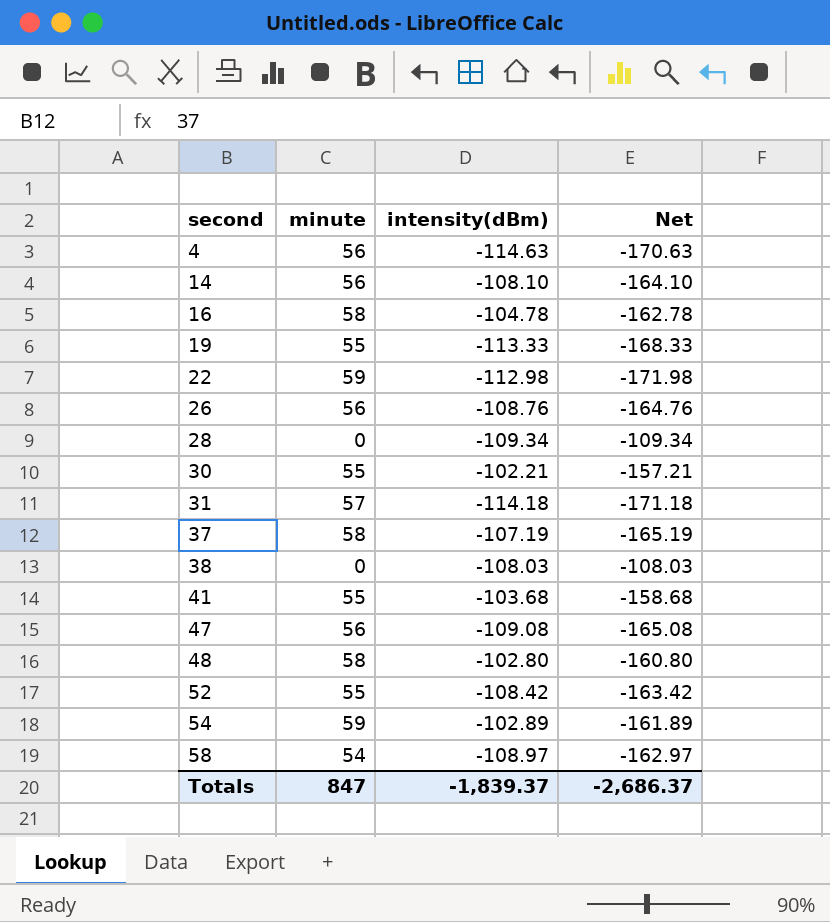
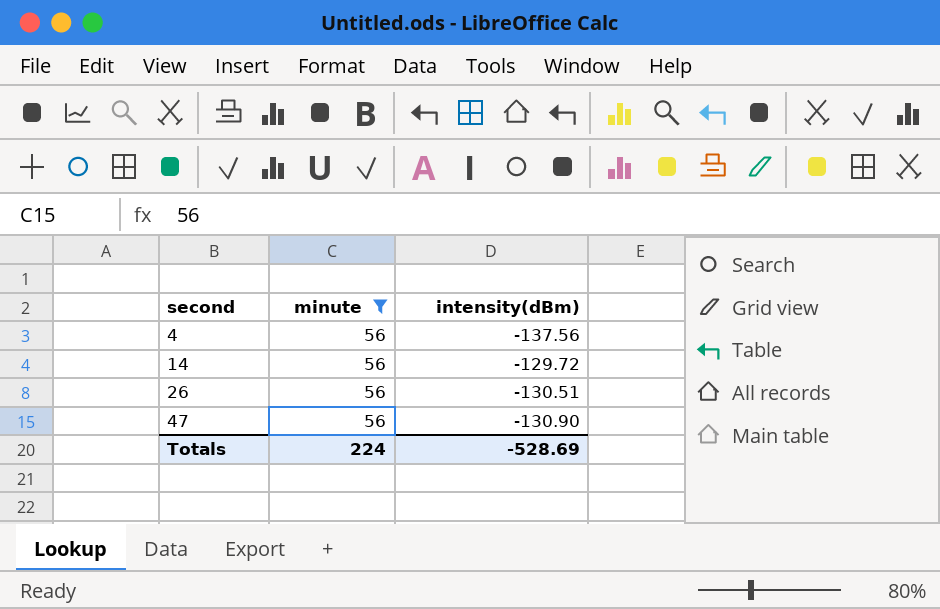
filter: none -> minute = 56
column Net | formula: [intensity(dBm)] - [minute] -> none
4 | intensity(dBm): -114.63 -> -137.56
14 | intensity(dBm): -108.10 -> -129.72
26 | intensity(dBm): -108.76 -> -130.51
47 | intensity(dBm): -109.08 -> -130.90
Totals | minute: 847 -> 224
Totals | intensity(dBm): -1,839.37 -> -528.69

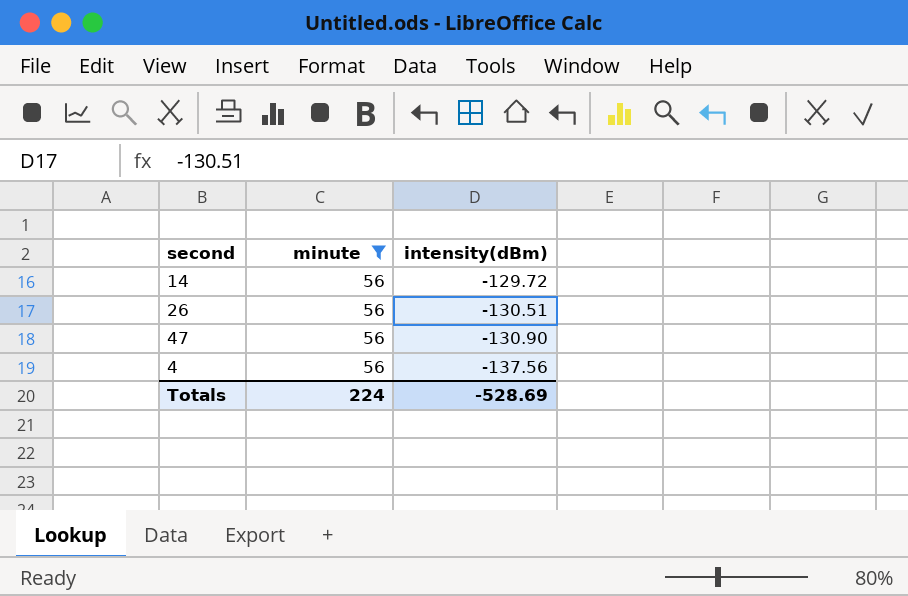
row order: second ascending -> intensity(dBm) descending

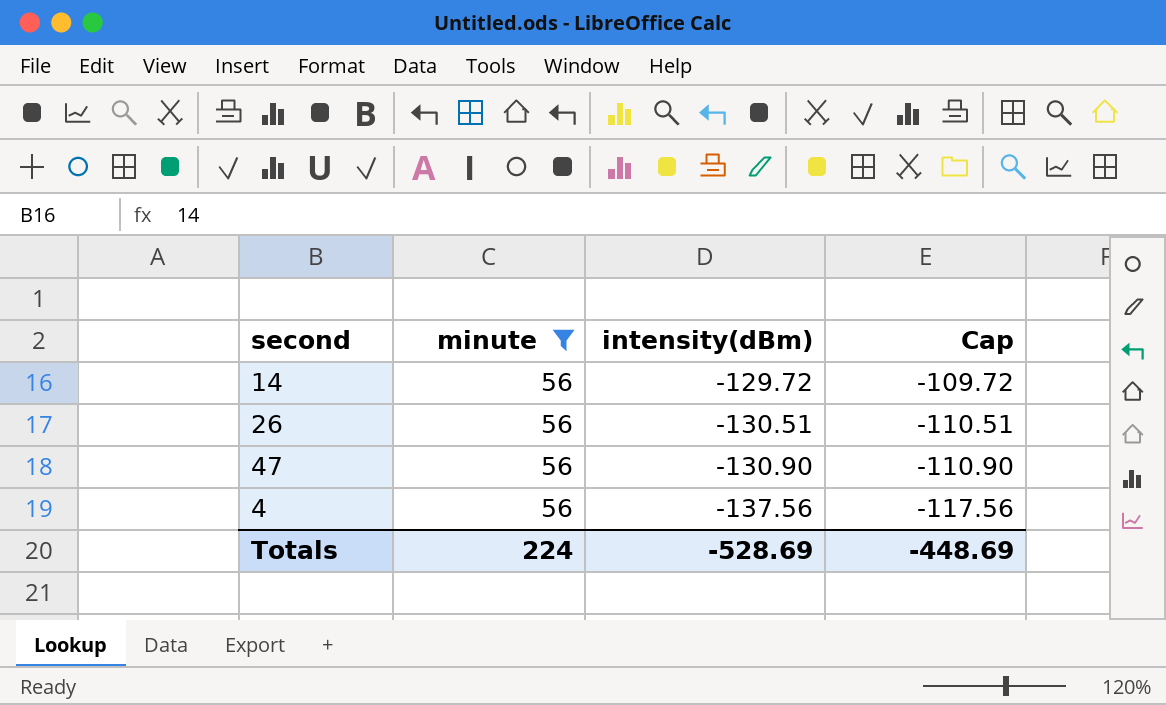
column Cap | formula: none -> [intensity(dBm)] + 20

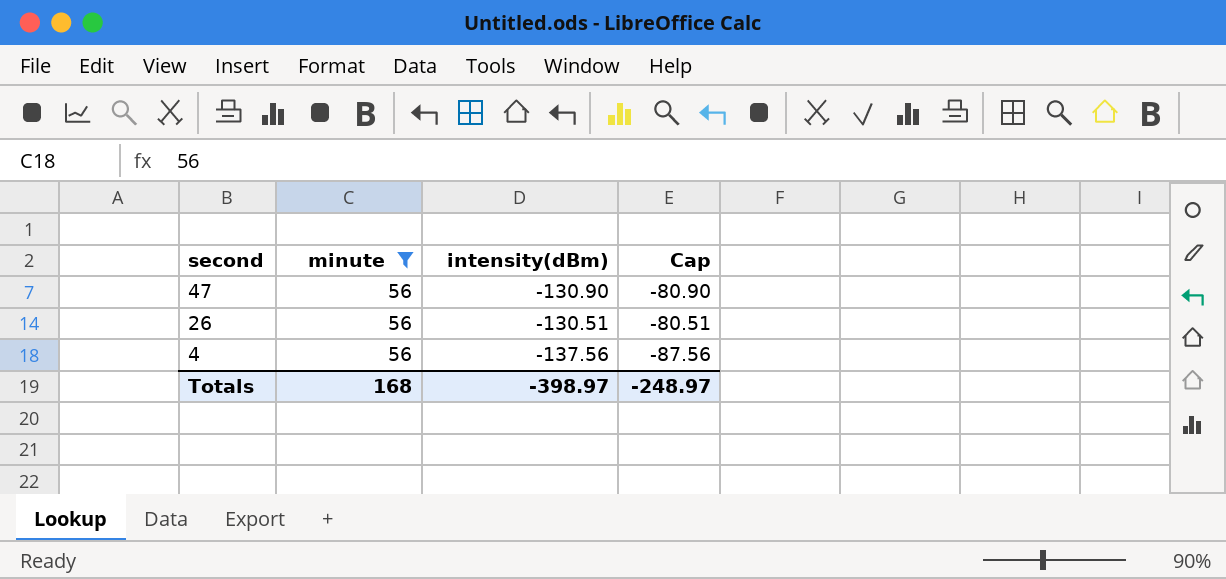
row order: intensity(dBm) descending -> second descending
column Cap | formula: [intensity(dBm)] + 20 -> [intensity(dBm)] + 50
row 14: 56 | -129.72 | -109.72 -> none
Totals | minute: 224 -> 168
Totals | intensity(dBm): -528.69 -> -398.97
Totals | Cap: -448.69 -> -248.97

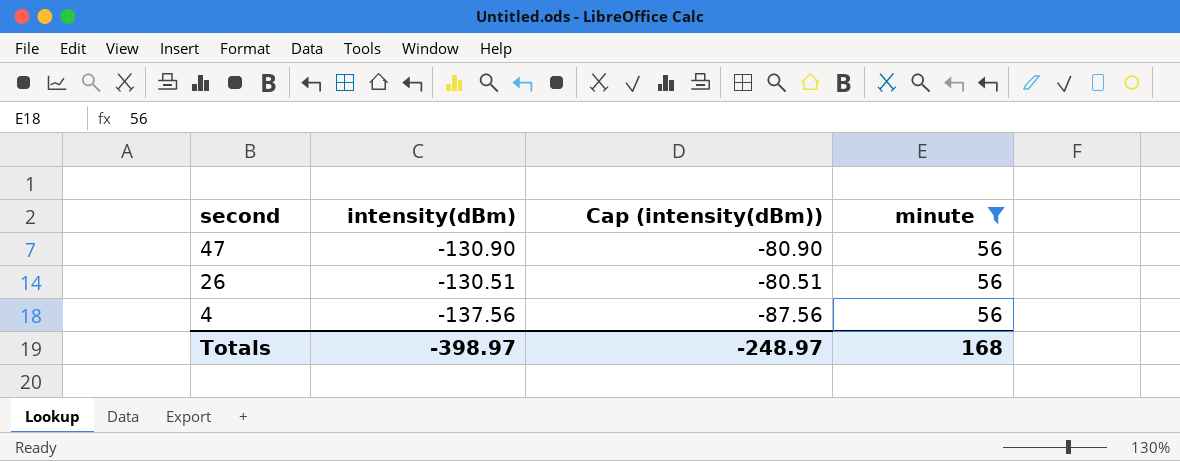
column name: Cap -> Cap (intensity(dBm))
column minute | position: 2 -> 4

